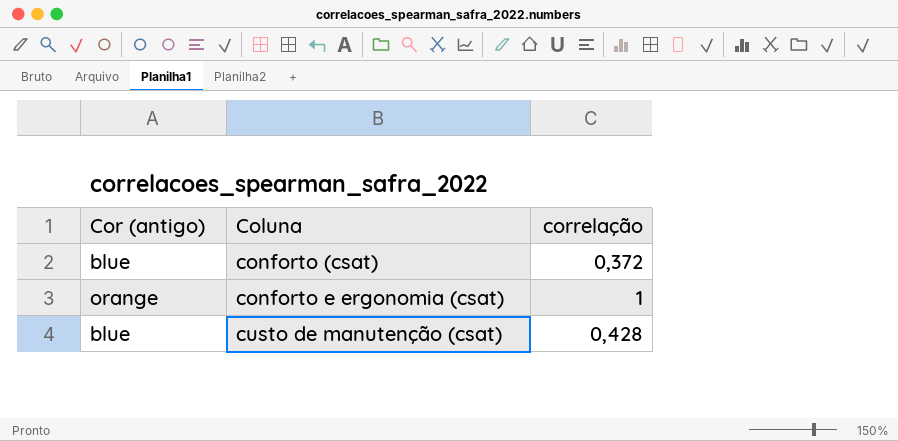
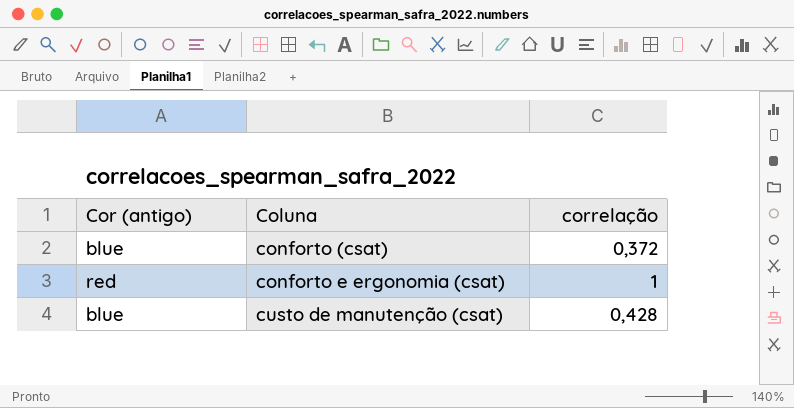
conforto e ergonomia (csat) | Cor (antigo): orange -> red

